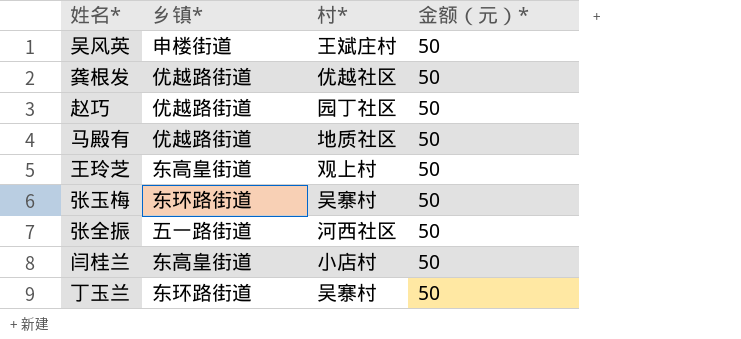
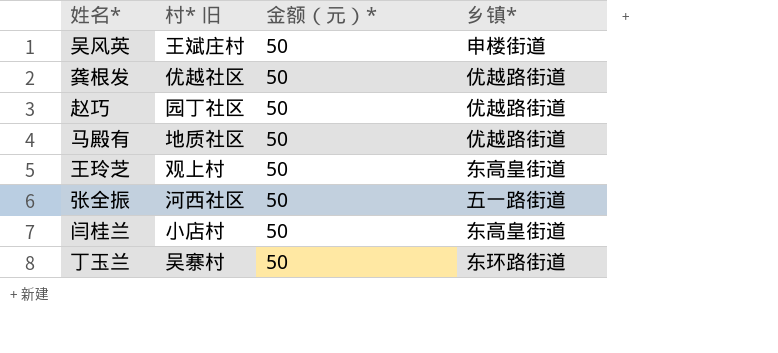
column name: 村* -> 村* 旧
column 乡镇* | position: 2 -> 4
row 张玉梅: 东环路街道 | 吴寨村 | 50 -> none

